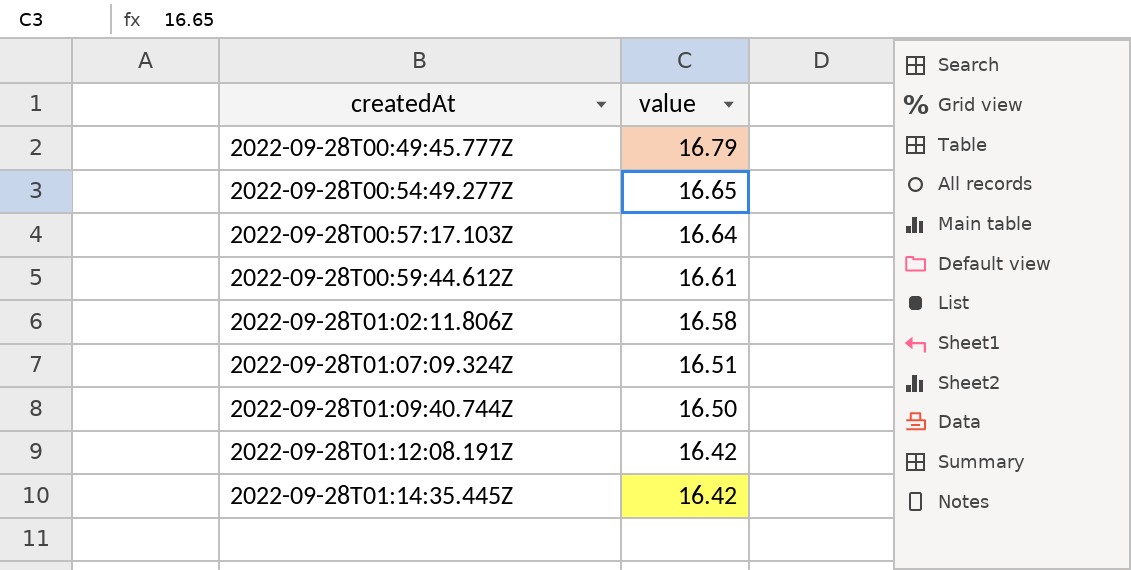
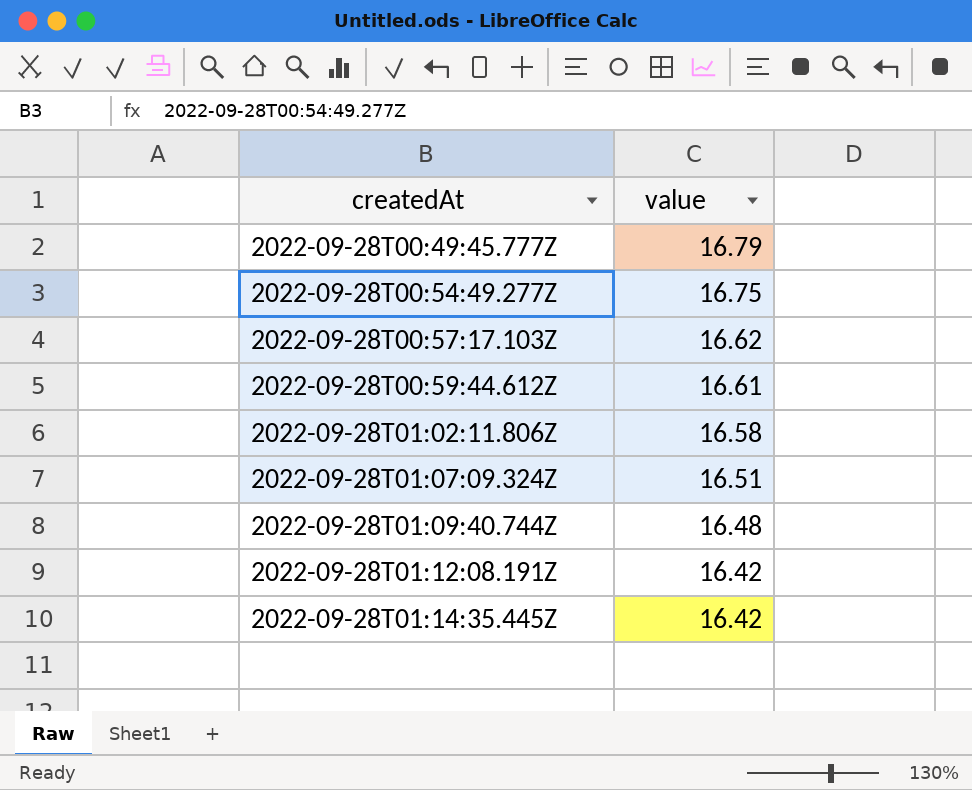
2022-09-28T00:54:49.277Z | value: 16.65 -> 16.75
2022-09-28T00:57:17.103Z | value: 16.64 -> 16.62
2022-09-28T01:09:40.744Z | value: 16.50 -> 16.48

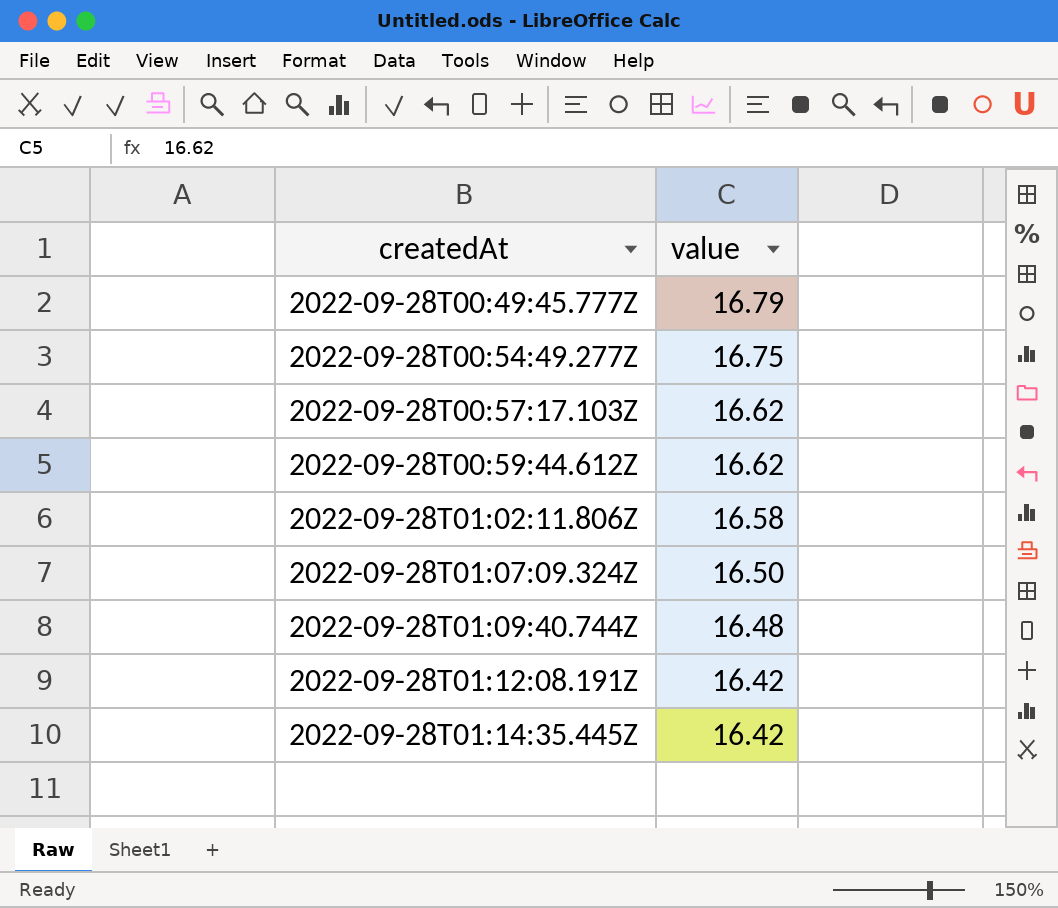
2022-09-28T00:59:44.612Z | value: 16.61 -> 16.62
2022-09-28T01:07:09.324Z | value: 16.51 -> 16.50

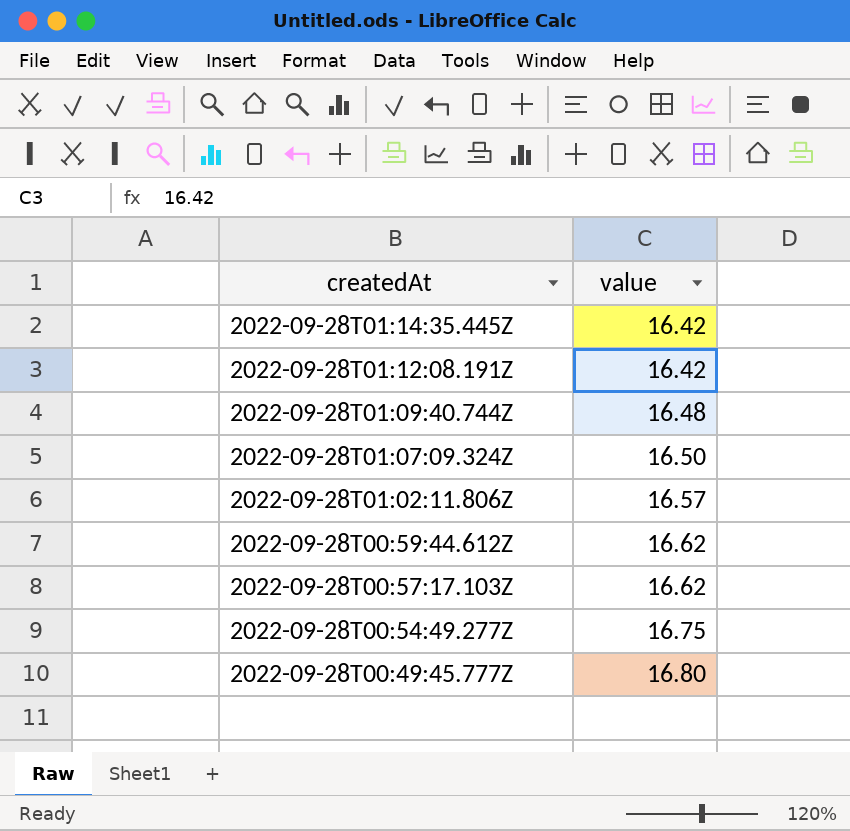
row order: createdAt ascending -> createdAt descending
2022-09-28T01:02:11.806Z | value: 16.58 -> 16.57
2022-09-28T00:49:45.777Z | value: 16.79 -> 16.80

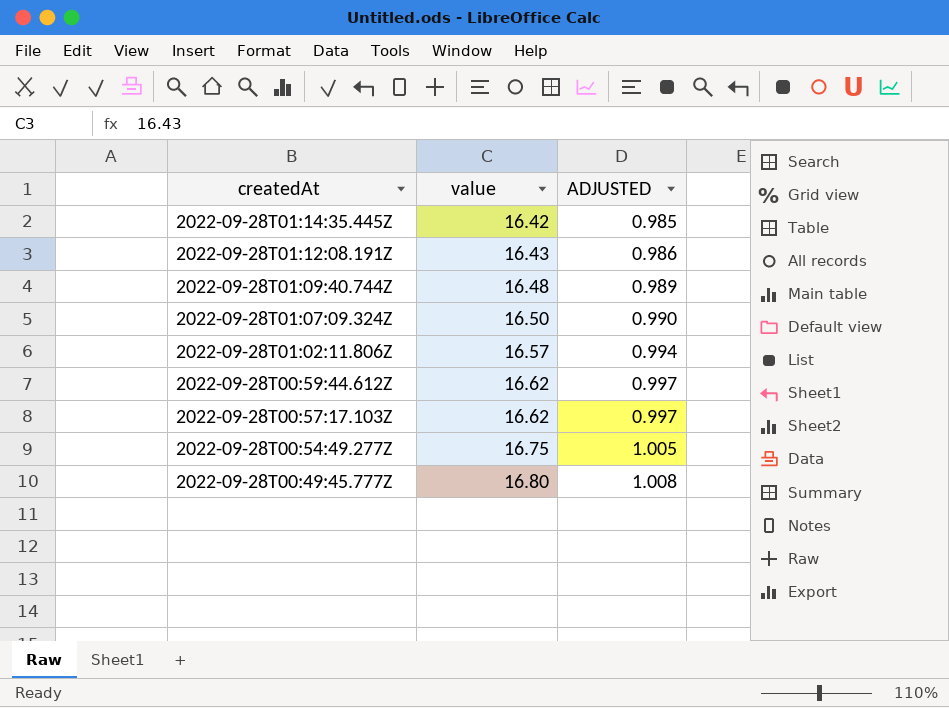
column ADJUSTED | formula: none -> [value] * 0.06
2022-09-28T01:12:08.191Z | value: 16.42 -> 16.43

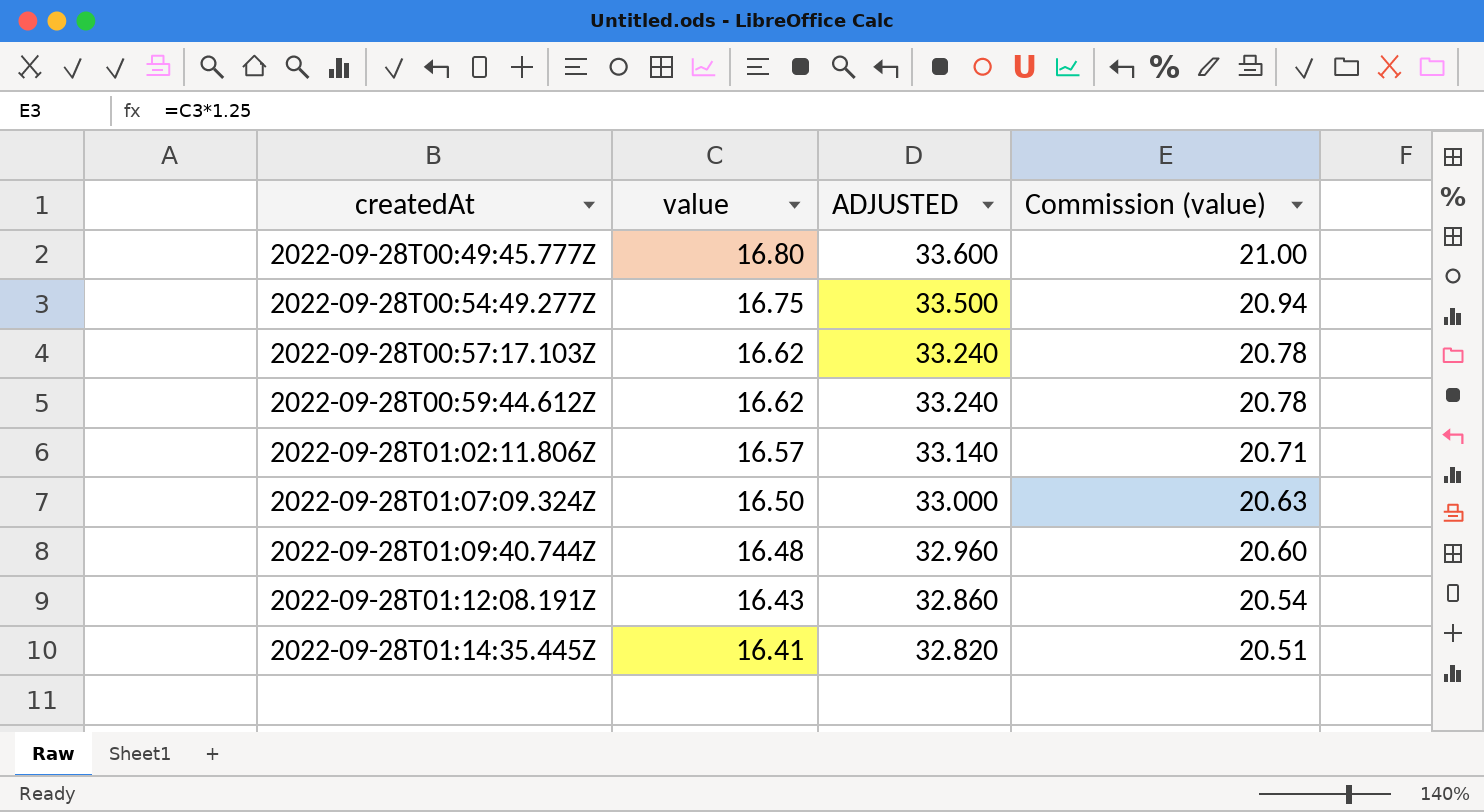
row order: createdAt descending -> createdAt ascending
column ADJUSTED | formula: [value] * 0.06 -> [value] * 2
column Commission (value) | formula: none -> [value] * 1.25
2022-09-28T01:14:35.445Z | value: 16.42 -> 16.41

